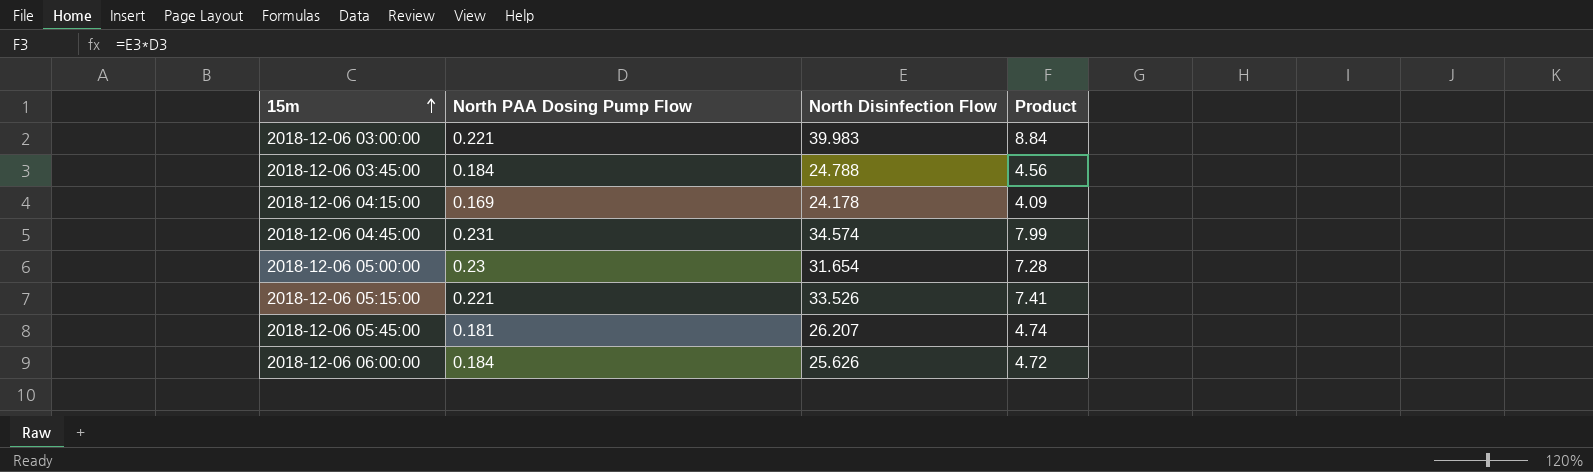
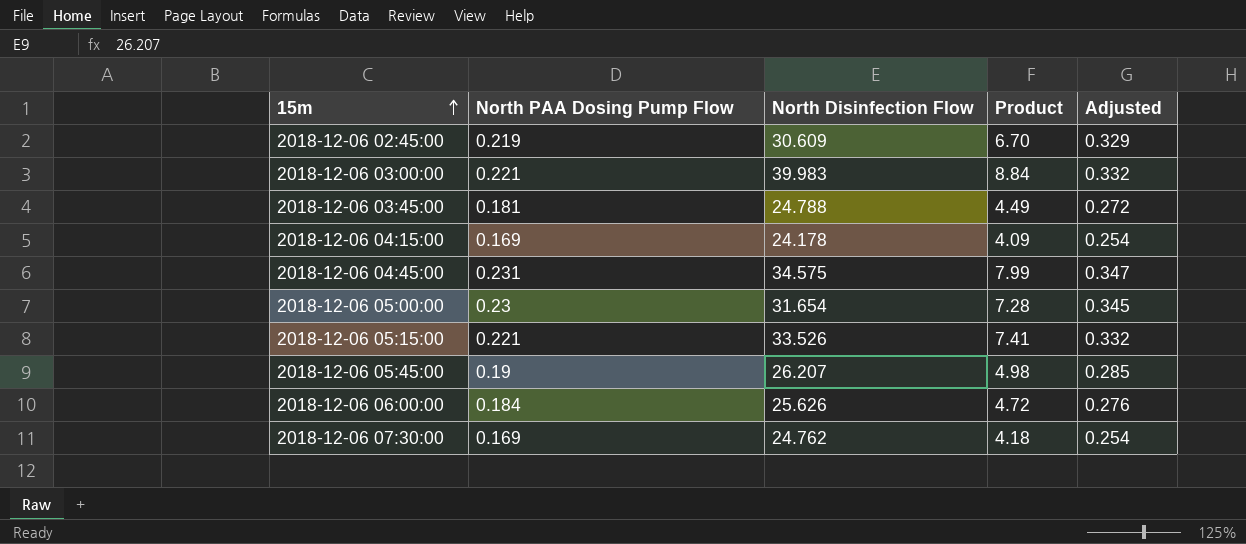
column Adjusted | formula: none -> [North PAA Dosing Pump Flow] * 1.5
row 2018-12-06 02:45:00: none -> 0.219 | 30.609 | 6.70 | 0.329
2018-12-06 03:45:00 | North PAA Dosing Pump Flow: 0.184 -> 0.181
2018-12-06 03:45:00 | Product: 4.56 -> 4.49
2018-12-06 04:45:00 | North Disinfection Flow: 34.574 -> 34.575
2018-12-06 05:45:00 | North PAA Dosing Pump Flow: 0.181 -> 0.19
2018-12-06 05:45:00 | Product: 4.74 -> 4.98
row 2018-12-06 07:30:00: none -> 0.169 | 24.762 | 4.18 | 0.254

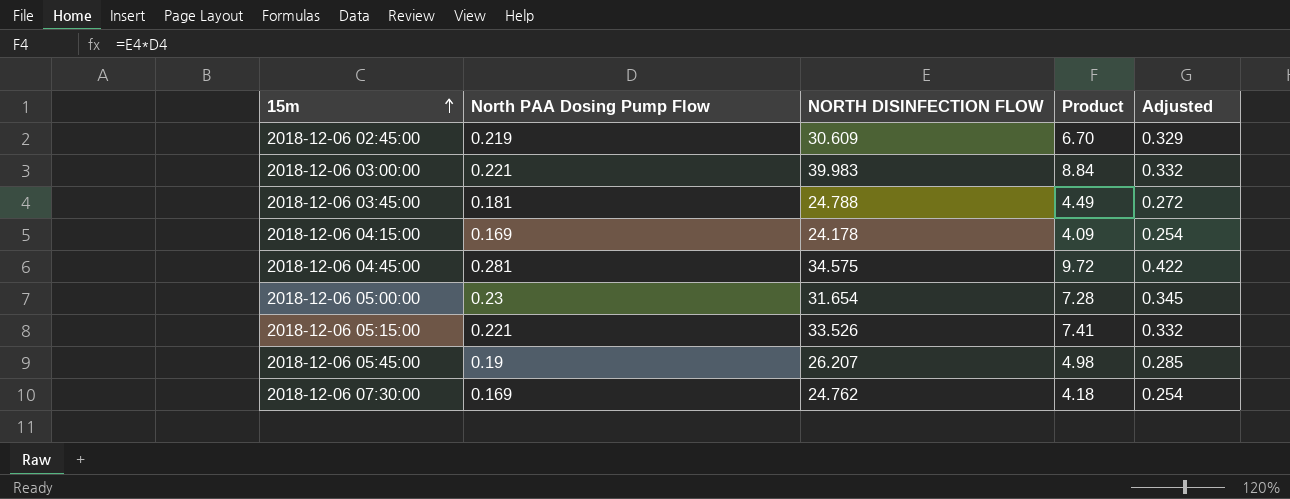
column name: North Disinfection Flow -> NORTH DISINFECTION FLOW
row 2018-12-06 06:00:00: 0.184 | 25.626 | 4.72 | 0.276 -> none
2018-12-06 04:45:00 | North PAA Dosing Pump Flow: 0.231 -> 0.281
2018-12-06 04:45:00 | Product: 7.99 -> 9.72
2018-12-06 04:45:00 | Adjusted: 0.347 -> 0.422

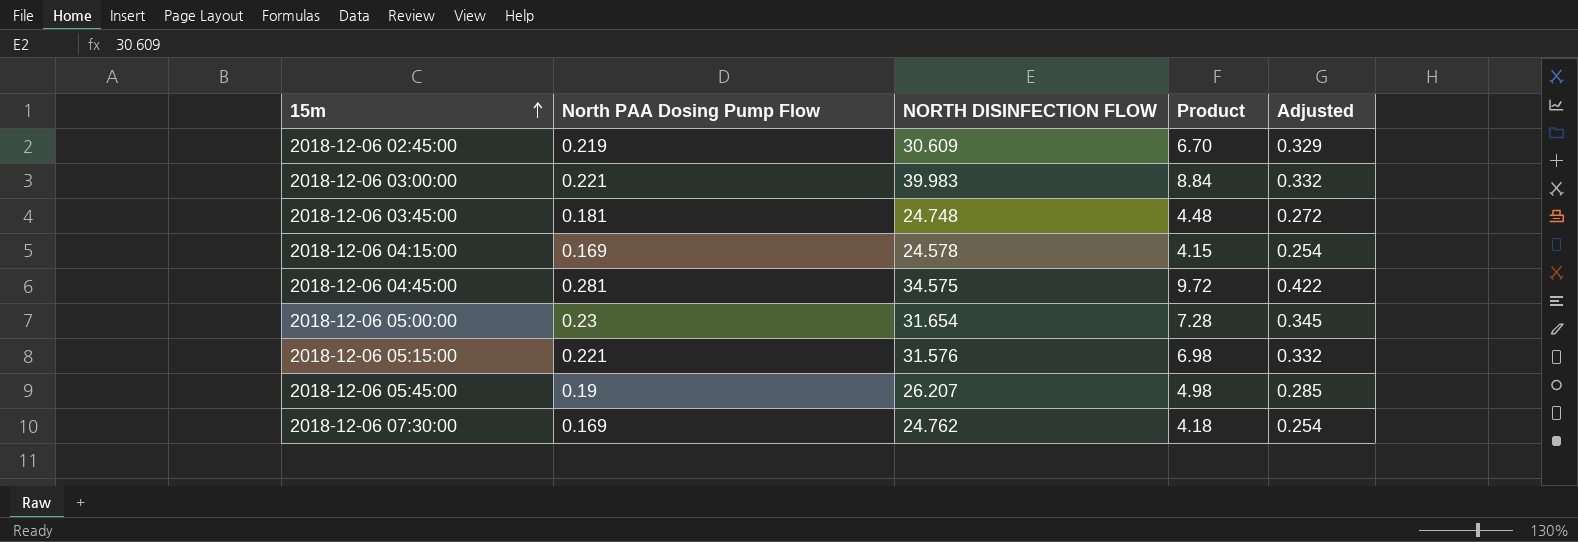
2018-12-06 03:45:00 | NORTH DISINFECTION FLOW: 24.788 -> 24.748
2018-12-06 03:45:00 | Product: 4.49 -> 4.48
2018-12-06 04:15:00 | NORTH DISINFECTION FLOW: 24.178 -> 24.578
2018-12-06 04:15:00 | Product: 4.09 -> 4.15
2018-12-06 05:15:00 | NORTH DISINFECTION FLOW: 33.526 -> 31.576
2018-12-06 05:15:00 | Product: 7.41 -> 6.98

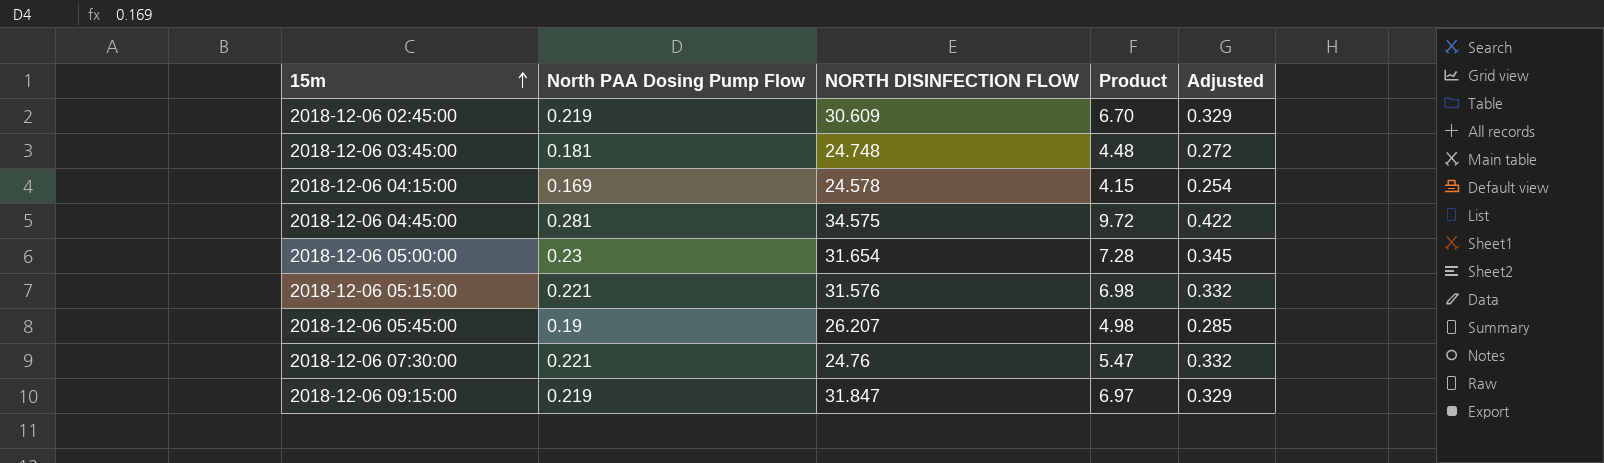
row 2018-12-06 03:00:00: 0.221 | 39.983 | 8.84 | 0.332 -> none
2018-12-06 07:30:00 | North PAA Dosing Pump Flow: 0.169 -> 0.221
2018-12-06 07:30:00 | NORTH DISINFECTION FLOW: 24.762 -> 24.76
2018-12-06 07:30:00 | Product: 4.18 -> 5.47
2018-12-06 07:30:00 | Adjusted: 0.254 -> 0.332
row 2018-12-06 09:15:00: none -> 0.219 | 31.847 | 6.97 | 0.329

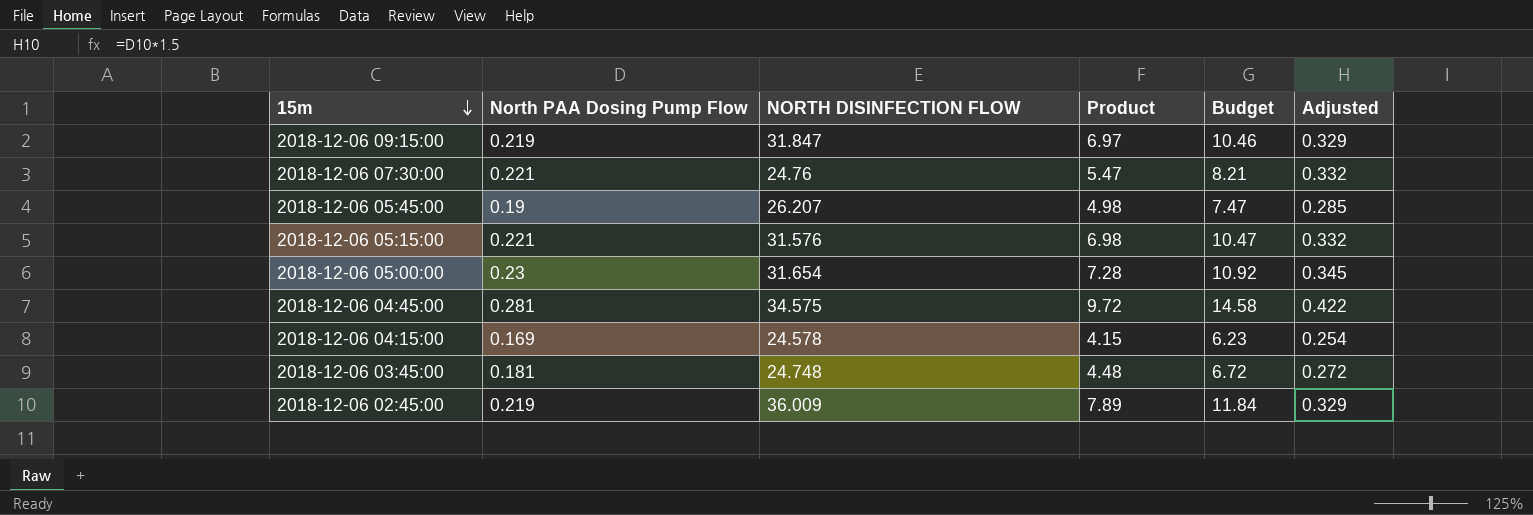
row order: 15m ascending -> 15m descending
column Budget | formula: none -> [Product] * 1.5
2018-12-06 02:45:00 | NORTH DISINFECTION FLOW: 30.609 -> 36.009
2018-12-06 02:45:00 | Product: 6.70 -> 7.89

